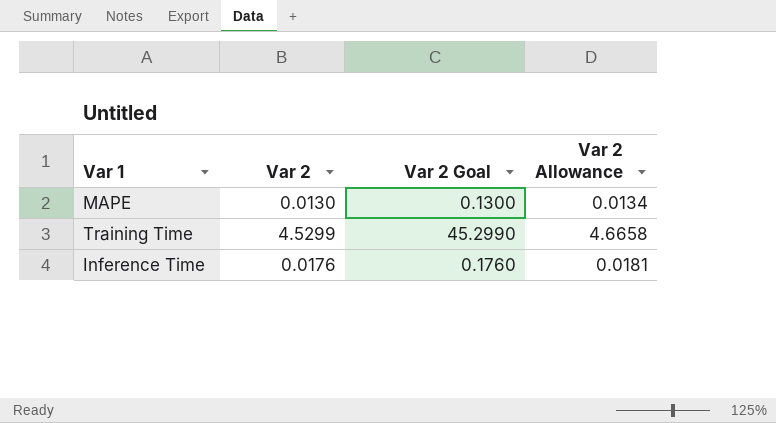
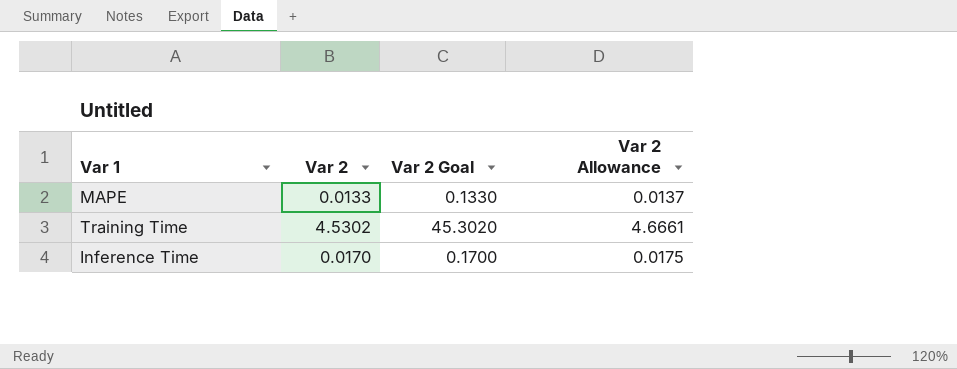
MAPE | Var 2: 0.0130 -> 0.0133
MAPE | Var 2 Goal: 0.1300 -> 0.1330
MAPE | Var 2 Allowance: 0.0134 -> 0.0137
Training Time | Var 2: 4.5299 -> 4.5302
Training Time | Var 2 Goal: 45.2990 -> 45.3020
Training Time | Var 2 Allowance: 4.6658 -> 4.6661
Inference Time | Var 2: 0.0176 -> 0.0170
Inference Time | Var 2 Goal: 0.1760 -> 0.1700
Inference Time | Var 2 Allowance: 0.0181 -> 0.0175

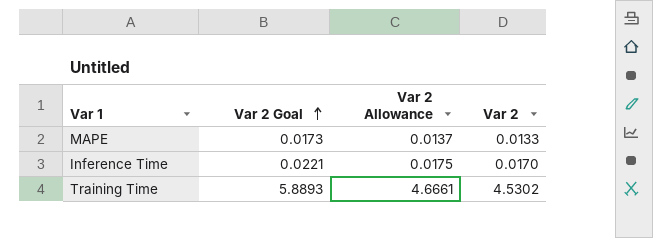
row order: none -> Var 2 Goal ascending
column Var 2 Goal | formula: [Var 2] * 10 -> [Var 2] * 1.3
column Var 2 | position: 2 -> 4

